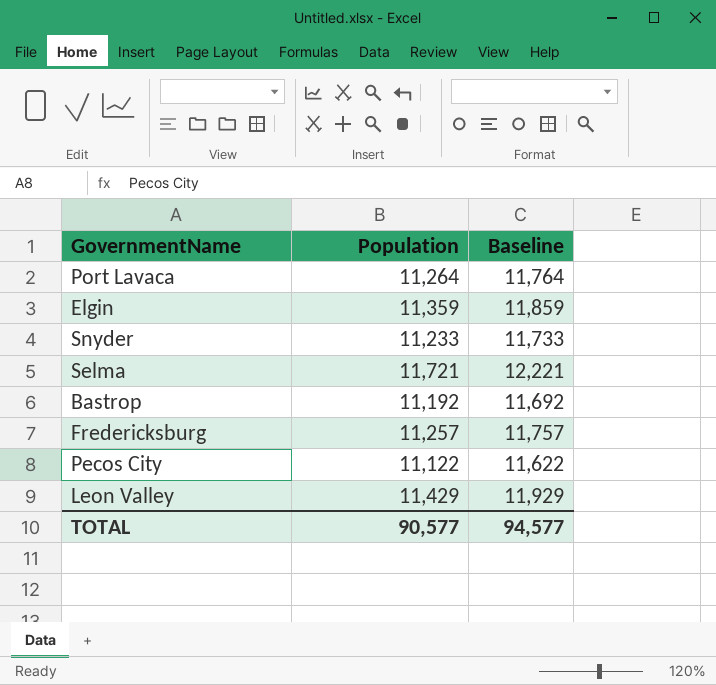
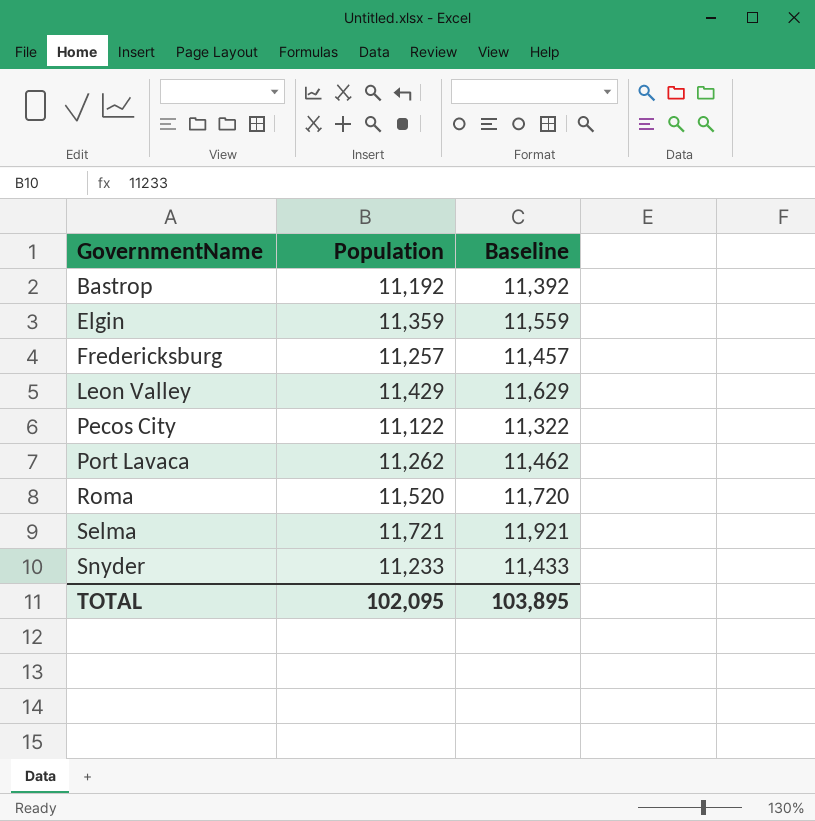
row order: none -> GovernmentName ascending
column Baseline | formula: [Population] + 500 -> [Population] + 200
Port Lavaca | Population: 11,264 -> 11,262
row Roma: none -> 11,520 | 11,720
TOTAL | Population: 90,577 -> 102,095
TOTAL | Baseline: 94,577 -> 103,895

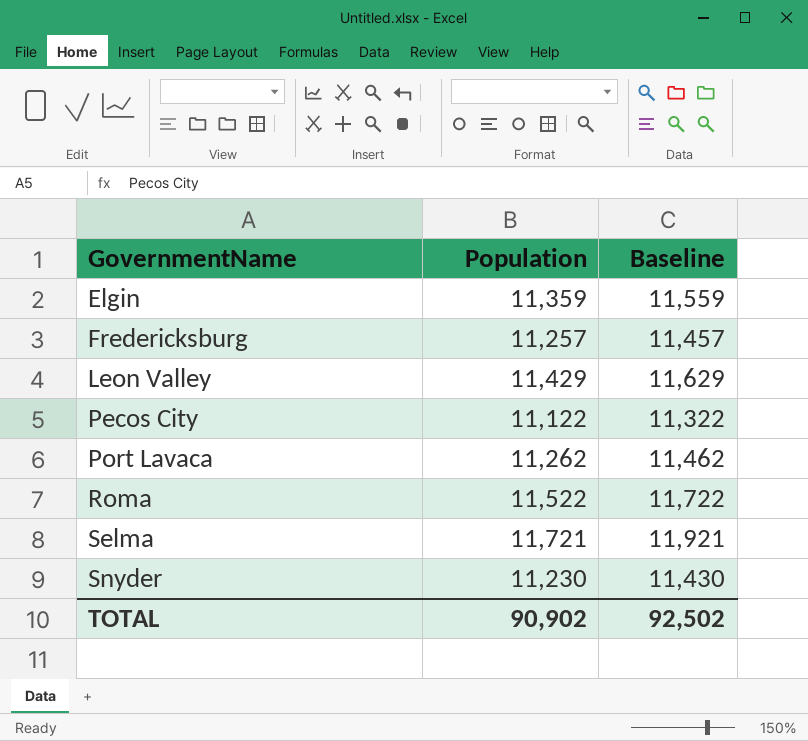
row Bastrop: 11,192 | 11,392 -> none
Roma | Population: 11,520 -> 11,522
Roma | Baseline: 11,720 -> 11,722
Snyder | Population: 11,233 -> 11,230
Snyder | Baseline: 11,433 -> 11,430
TOTAL | Population: 102,095 -> 90,902
TOTAL | Baseline: 103,895 -> 92,502

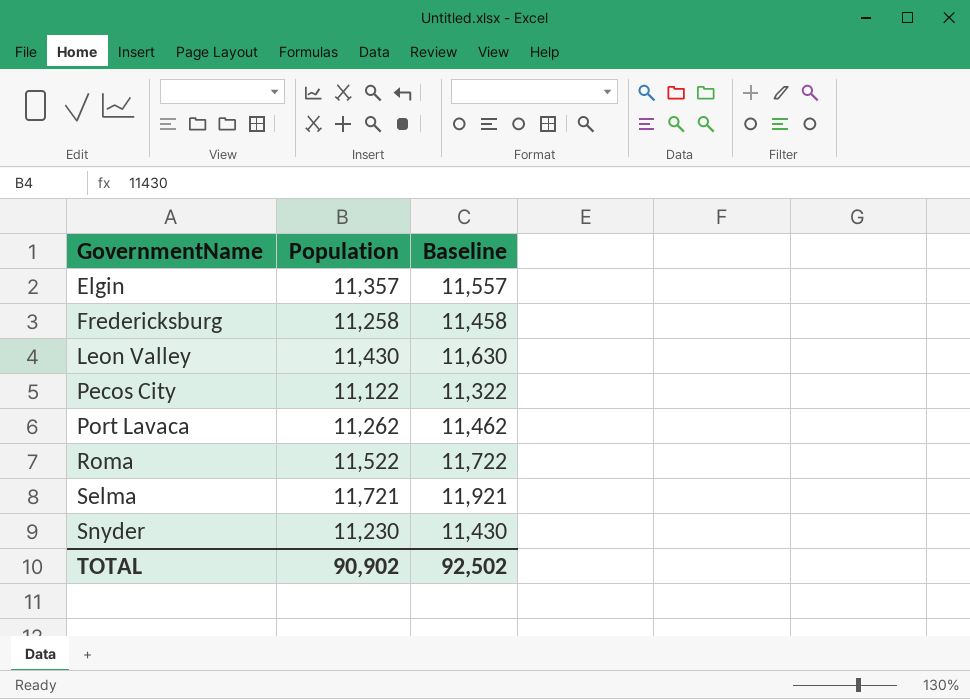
Elgin | Population: 11,359 -> 11,357
Elgin | Baseline: 11,559 -> 11,557
Fredericksburg | Population: 11,257 -> 11,258
Fredericksburg | Baseline: 11,457 -> 11,458
Leon Valley | Population: 11,429 -> 11,430
Leon Valley | Baseline: 11,629 -> 11,630

